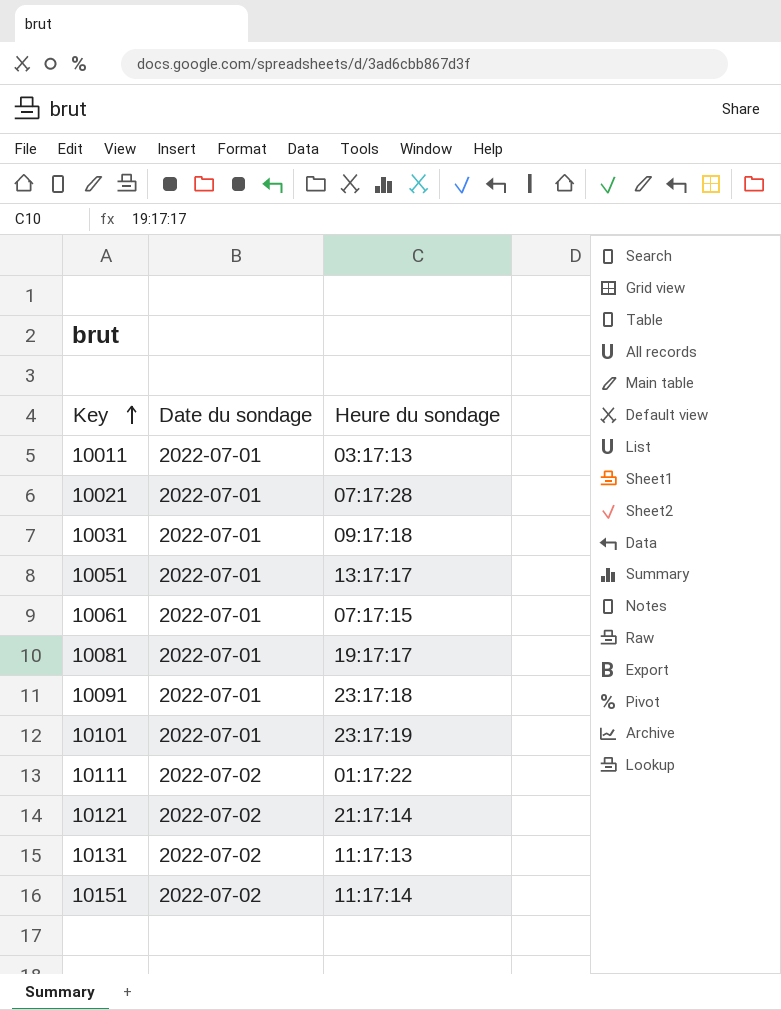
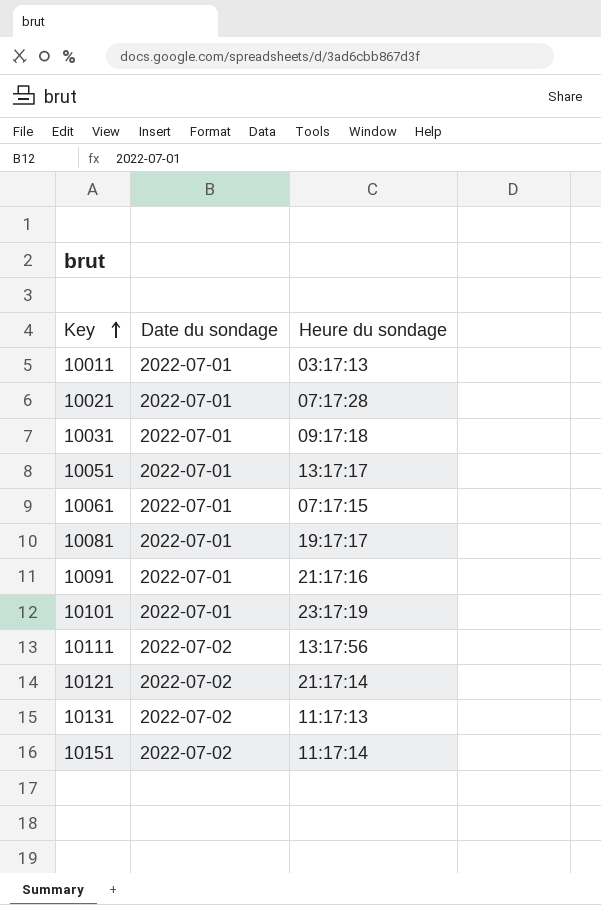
10091 | Heure du sondage: 23:17:18 -> 21:17:16
10111 | Heure du sondage: 01:17:22 -> 13:17:56

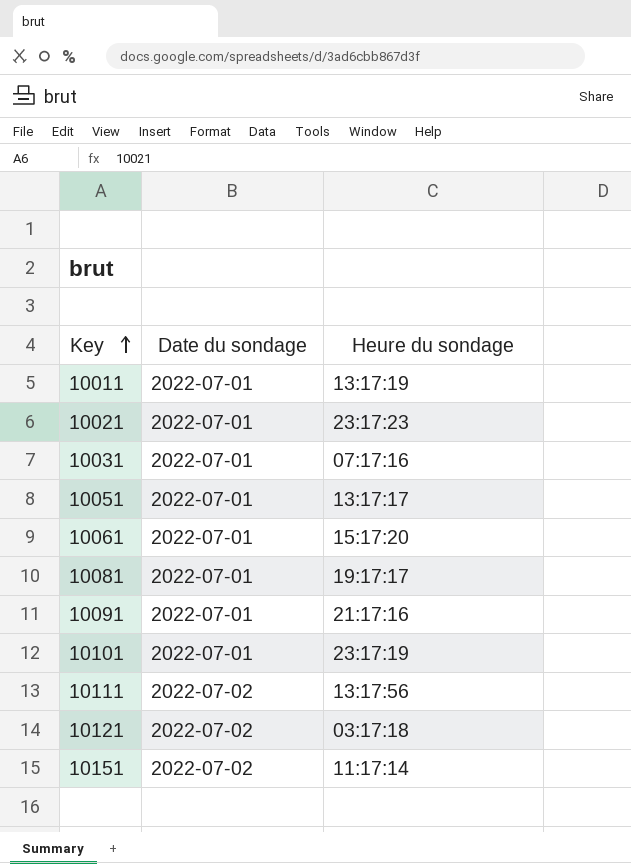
row 10131: 2022-07-02 | 11:17:13 -> none
10011 | Heure du sondage: 03:17:13 -> 13:17:19
10021 | Heure du sondage: 07:17:28 -> 23:17:23
10031 | Heure du sondage: 09:17:18 -> 07:17:16
10061 | Heure du sondage: 07:17:15 -> 15:17:20
10121 | Heure du sondage: 21:17:14 -> 03:17:18

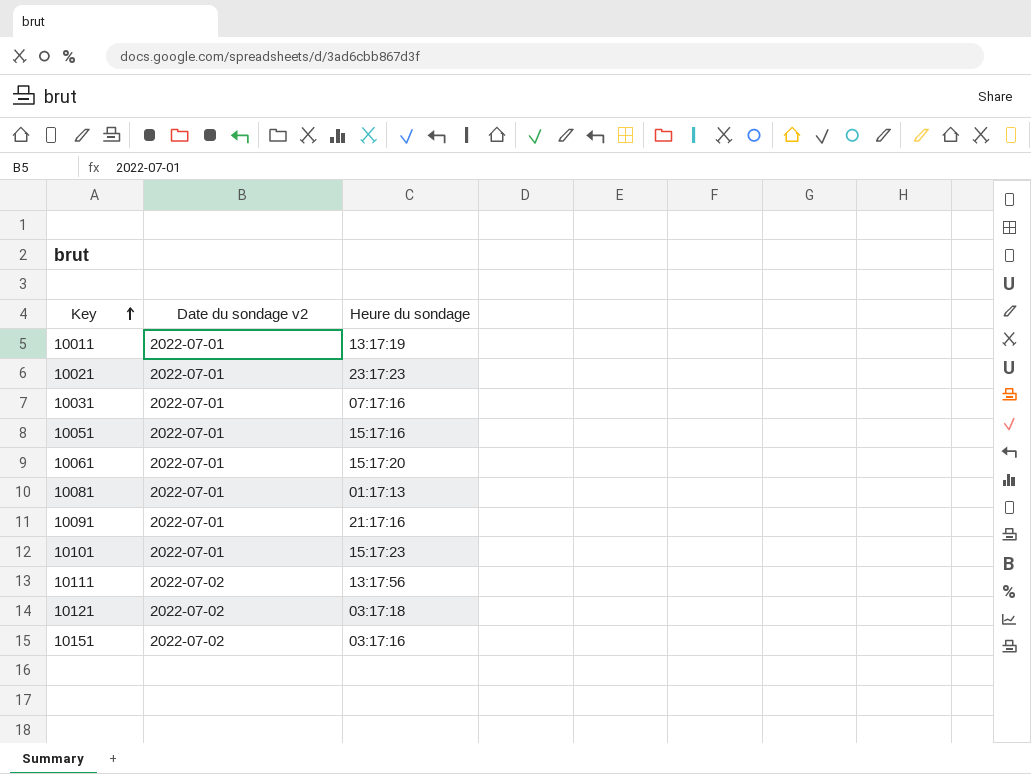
column name: Date du sondage -> Date du sondage v2
10051 | Heure du sondage: 13:17:17 -> 15:17:16
10081 | Heure du sondage: 19:17:17 -> 01:17:13
10101 | Heure du sondage: 23:17:19 -> 15:17:23
10151 | Heure du sondage: 11:17:14 -> 03:17:16

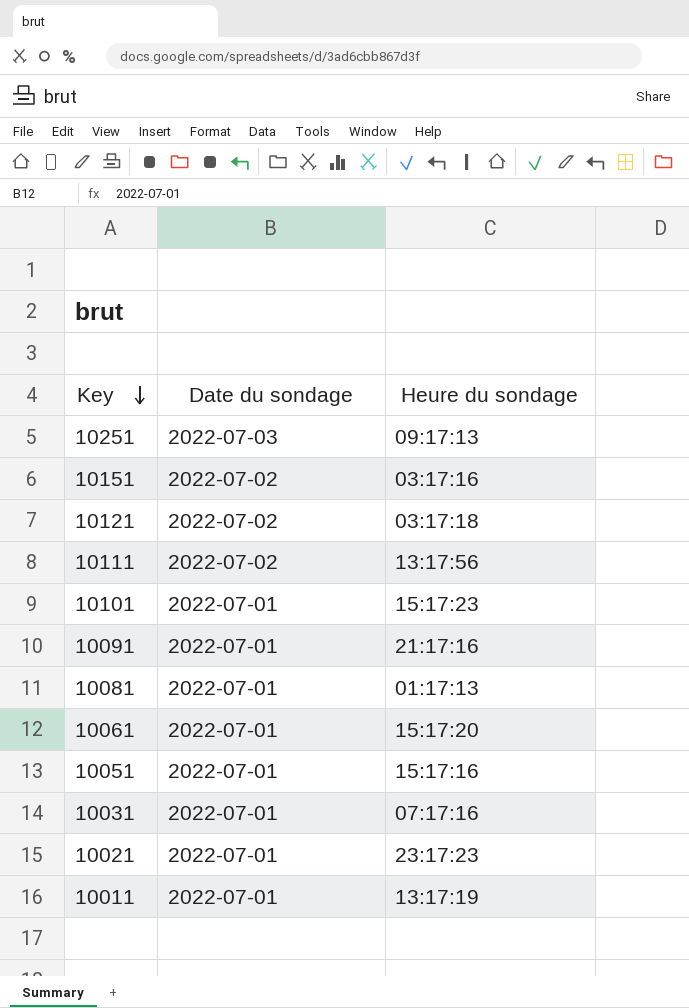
row order: Key ascending -> Key descending
column name: Date du sondage v2 -> Date du sondage
row 10251: none -> 2022-07-03 | 09:17:13

